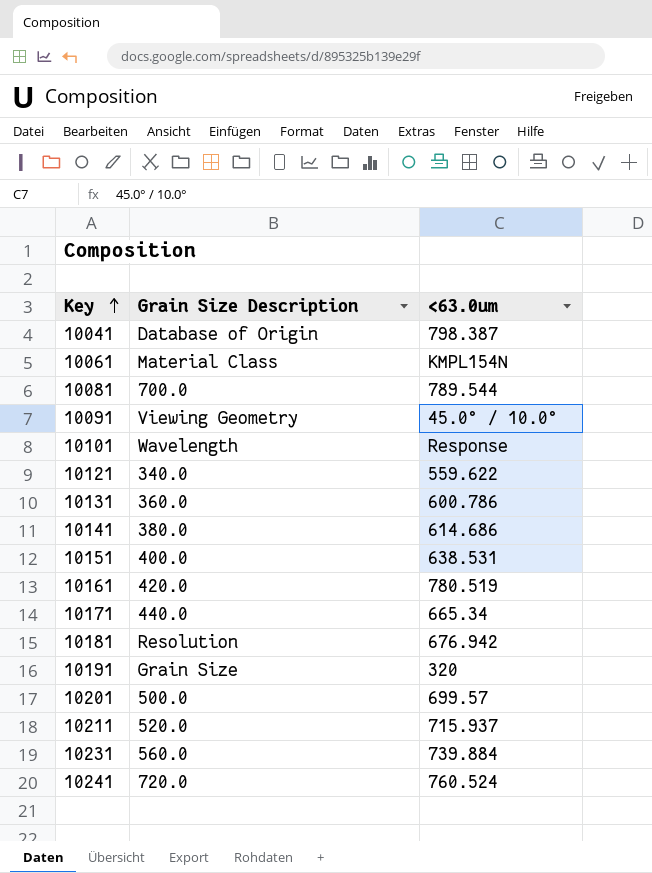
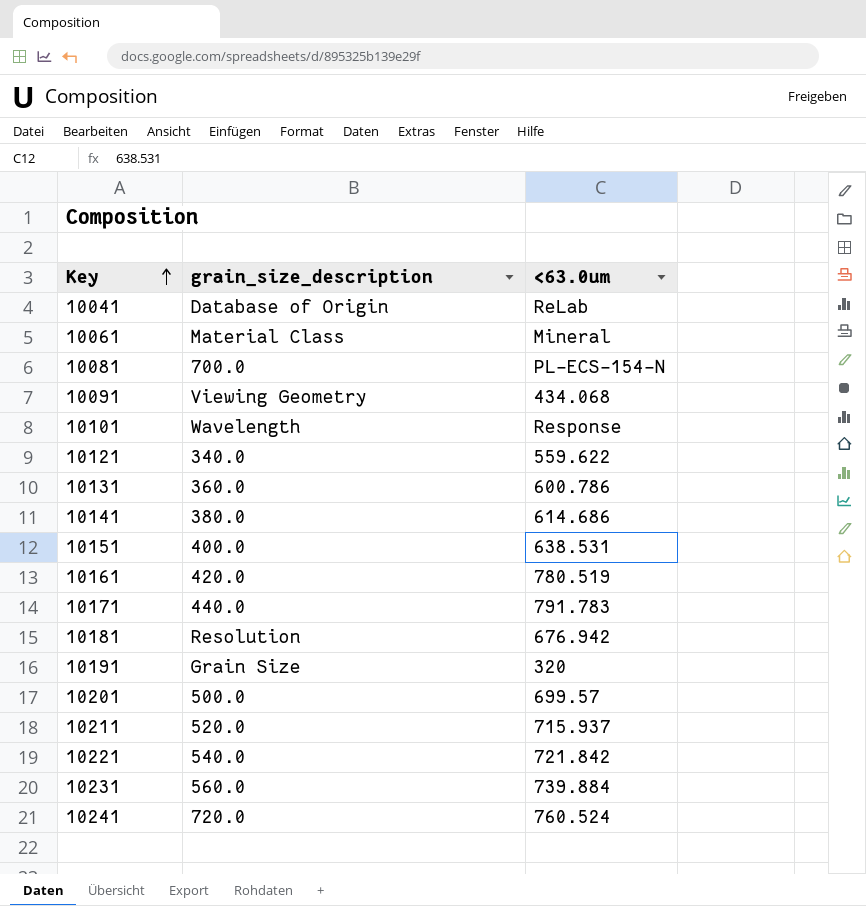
column name: Grain Size Description -> grain_size_description
10041 | <63.0um: 798.387 -> ReLab
10061 | <63.0um: KMPL154N -> Mineral
10081 | <63.0um: 789.544 -> PL-ECS-154-N
10091 | <63.0um: 45.0° / 10.0° -> 434.068
10171 | <63.0um: 665.34 -> 791.783
row 10221: none -> 540.0 | 721.842

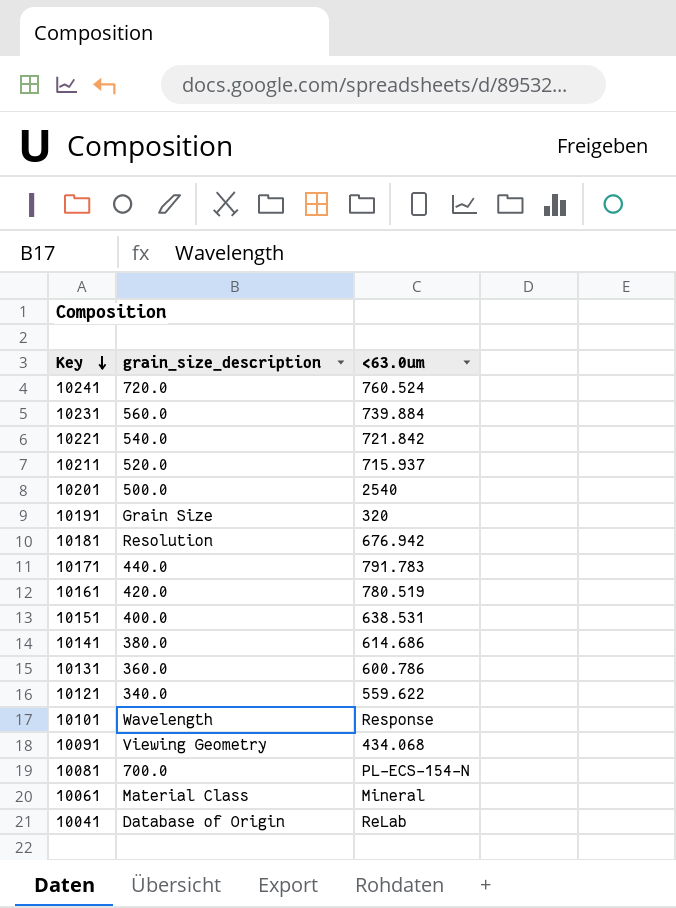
row order: Key ascending -> Key descending
10201 | <63.0um: 699.57 -> 2540

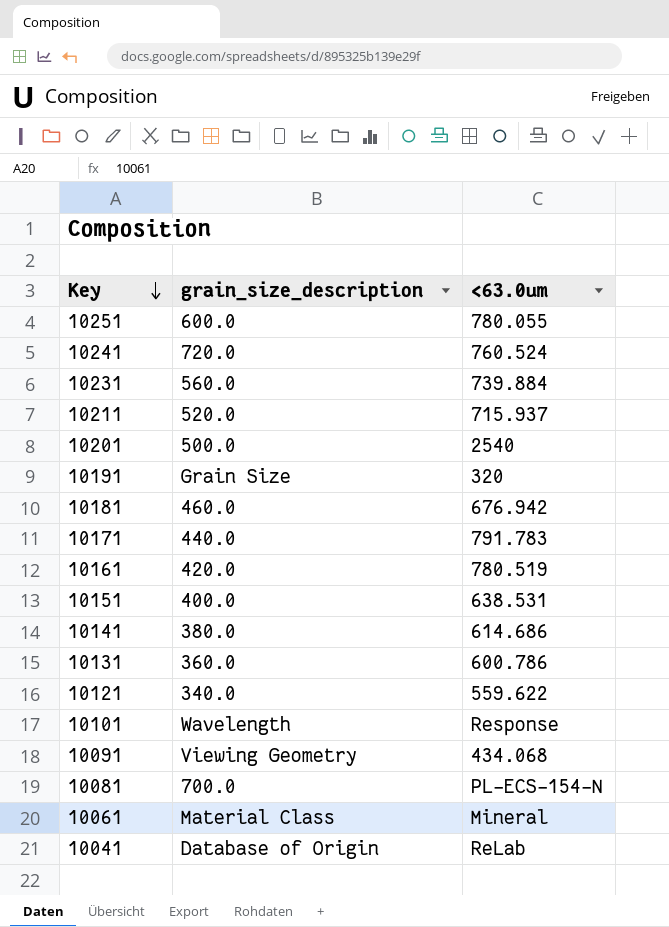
row 10221: 540.0 | 721.842 -> none
row 10251: none -> 600.0 | 780.055
10181 | grain_size_description: Resolution -> 460.0

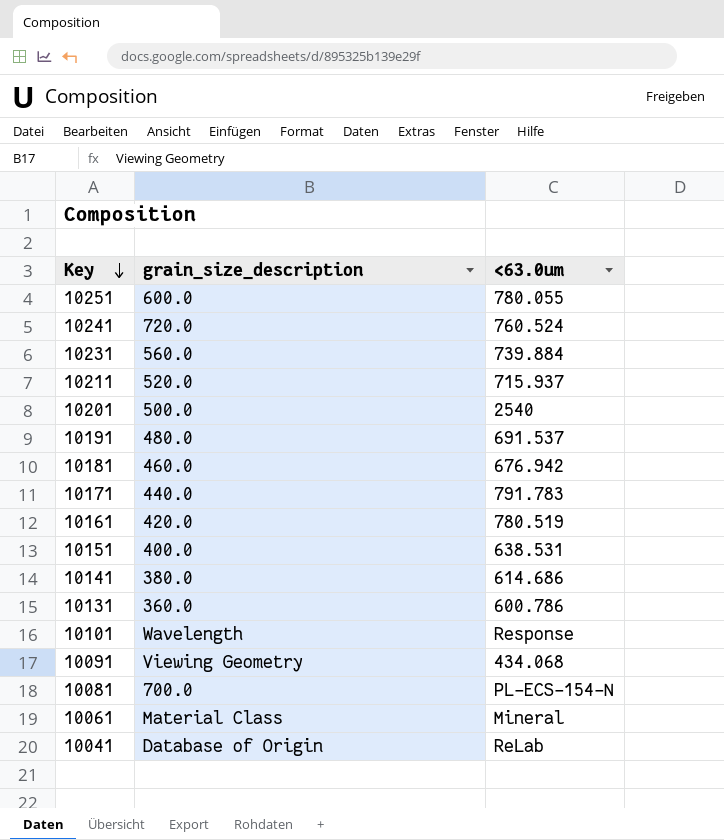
row 10121: 340.0 | 559.622 -> none
10191 | grain_size_description: Grain Size -> 480.0
10191 | <63.0um: 320 -> 691.537

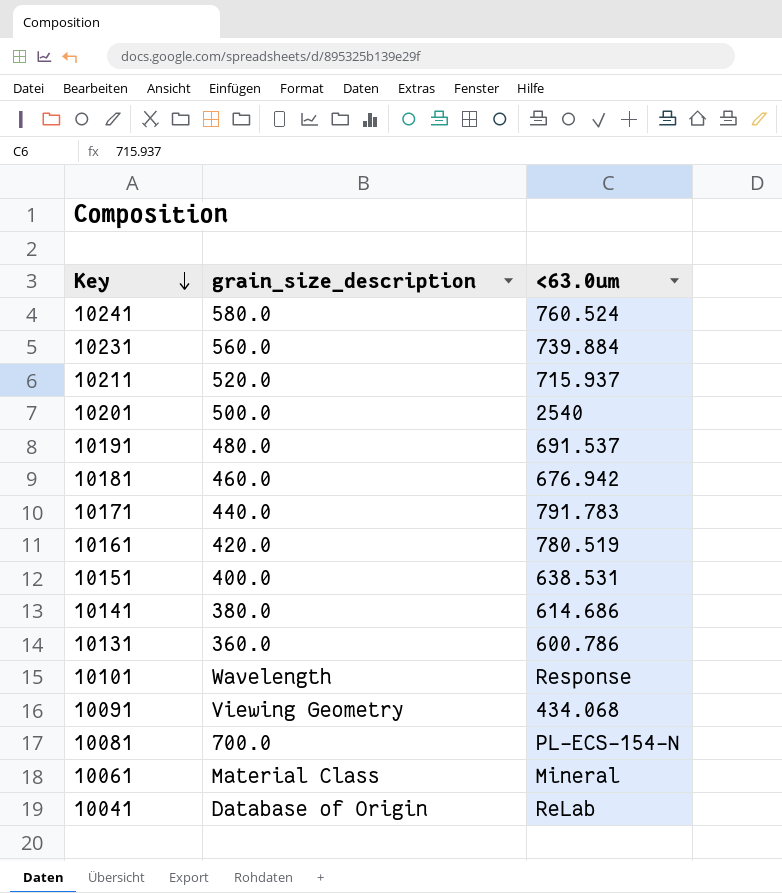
row 10251: 600.0 | 780.055 -> none
10241 | grain_size_description: 720.0 -> 580.0

